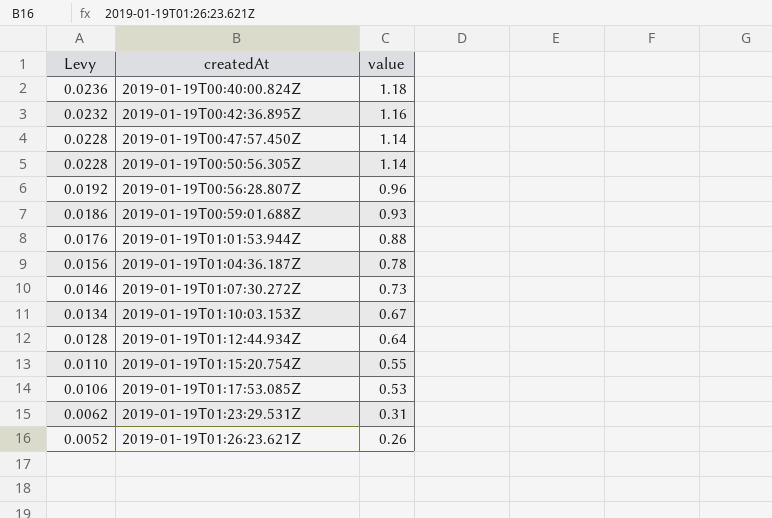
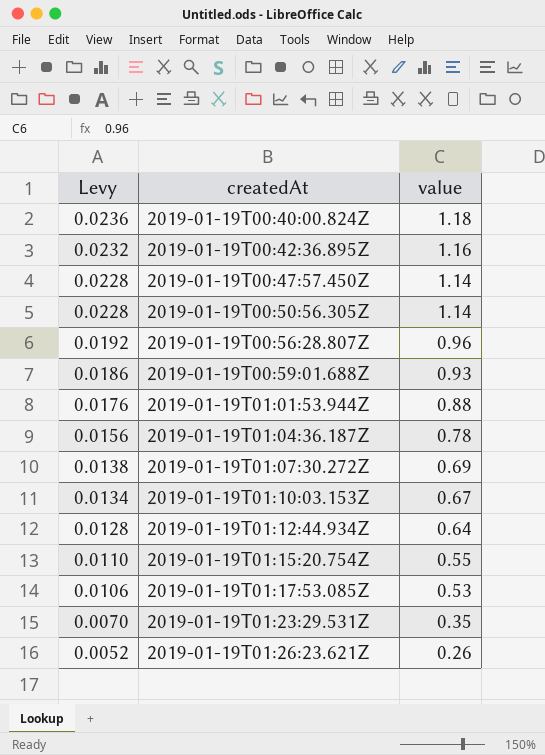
2019-01-19T01:07:30.272Z | Levy: 0.0146 -> 0.0138
2019-01-19T01:07:30.272Z | value: 0.73 -> 0.69
2019-01-19T01:23:29.531Z | Levy: 0.0062 -> 0.0070
2019-01-19T01:23:29.531Z | value: 0.31 -> 0.35

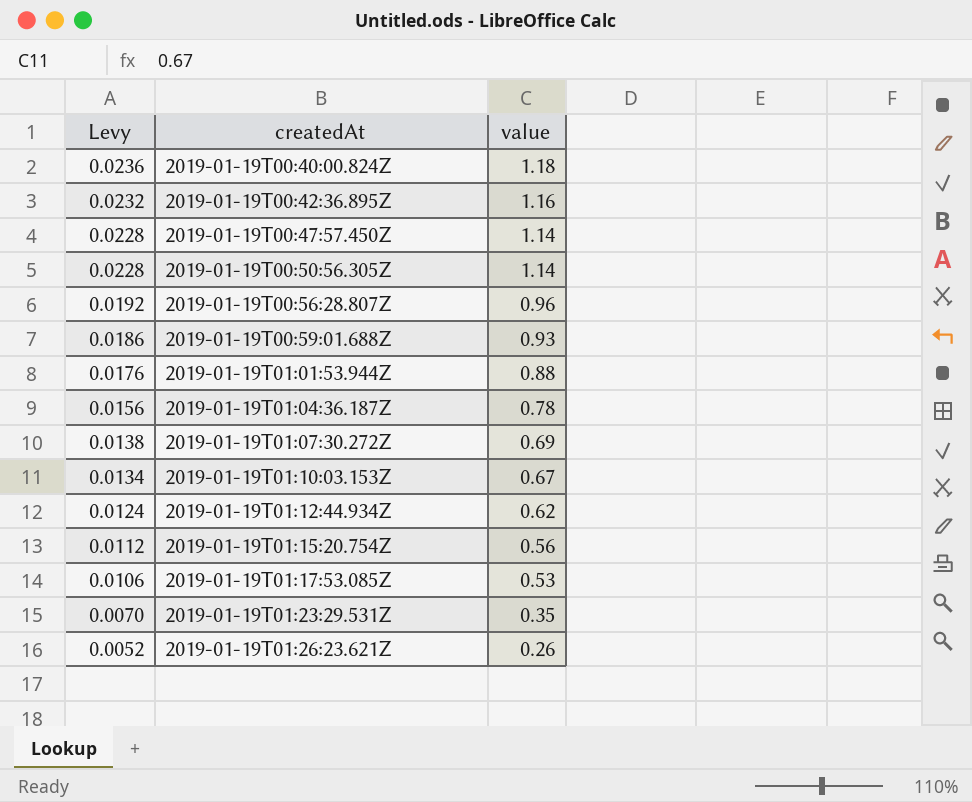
2019-01-19T01:12:44.934Z | Levy: 0.0128 -> 0.0124
2019-01-19T01:12:44.934Z | value: 0.64 -> 0.62
2019-01-19T01:15:20.754Z | Levy: 0.0110 -> 0.0112
2019-01-19T01:15:20.754Z | value: 0.55 -> 0.56

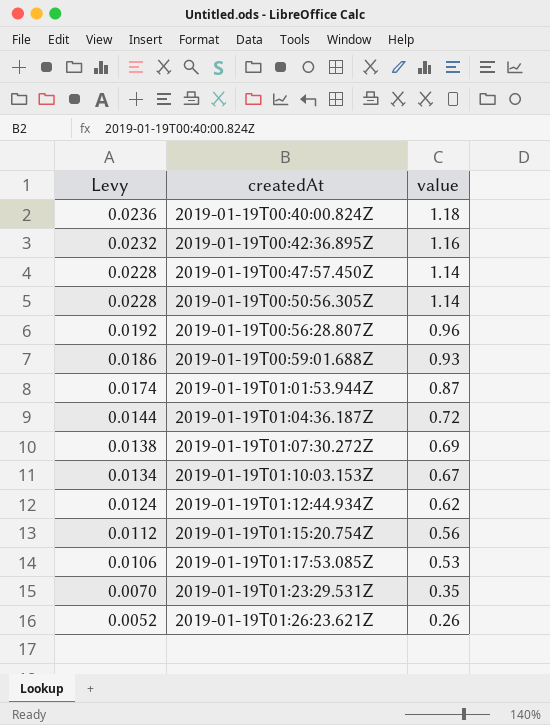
2019-01-19T01:01:53.944Z | Levy: 0.0176 -> 0.0174
2019-01-19T01:01:53.944Z | value: 0.88 -> 0.87
2019-01-19T01:04:36.187Z | Levy: 0.0156 -> 0.0144
2019-01-19T01:04:36.187Z | value: 0.78 -> 0.72

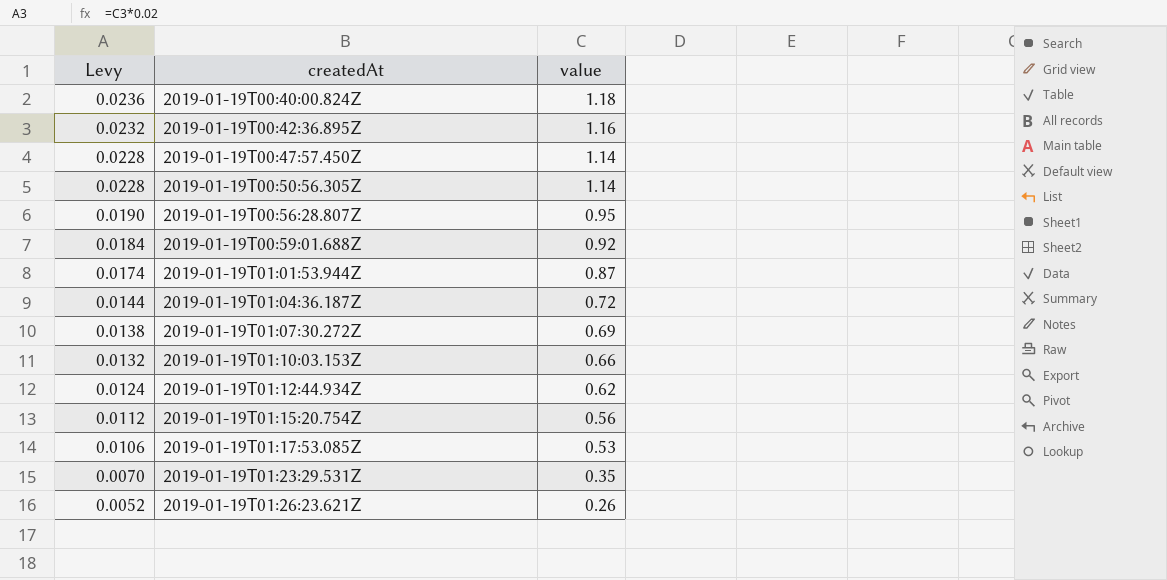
2019-01-19T00:56:28.807Z | Levy: 0.0192 -> 0.0190
2019-01-19T00:56:28.807Z | value: 0.96 -> 0.95
2019-01-19T00:59:01.688Z | Levy: 0.0186 -> 0.0184
2019-01-19T00:59:01.688Z | value: 0.93 -> 0.92
2019-01-19T01:10:03.153Z | Levy: 0.0134 -> 0.0132
2019-01-19T01:10:03.153Z | value: 0.67 -> 0.66

